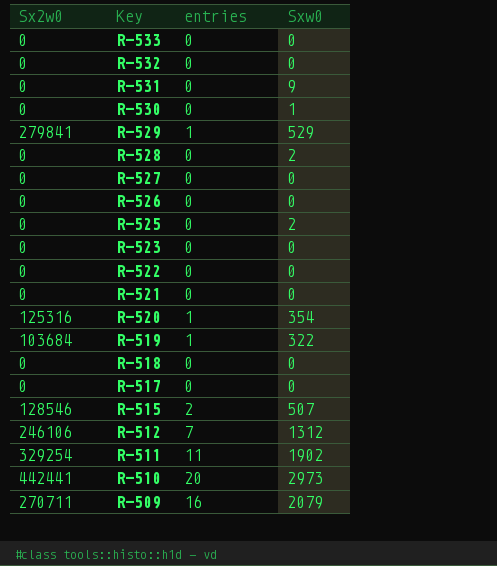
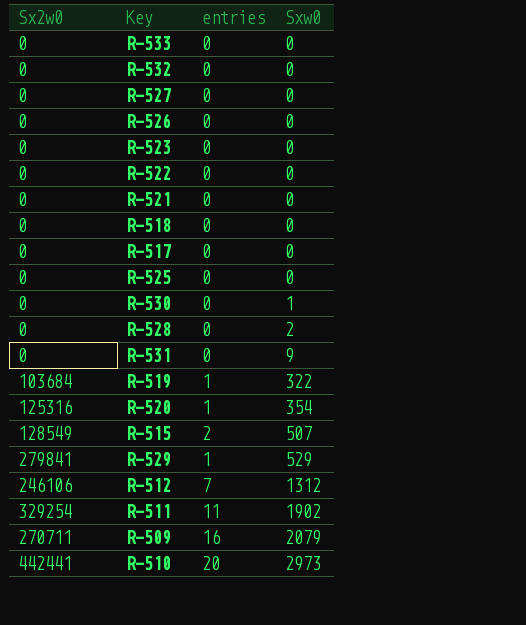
row order: Key descending -> Sxw0 ascending
R-525 | Sxw0: 2 -> 0
R-515 | Sx2w0: 128546 -> 128549

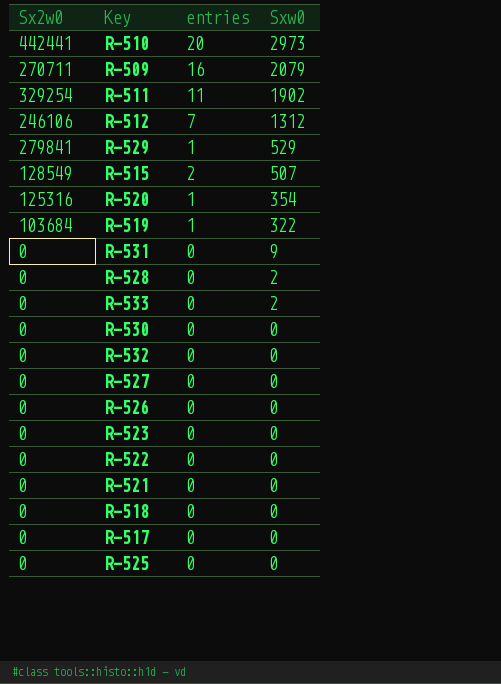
row order: Sxw0 ascending -> Sxw0 descending
R-533 | Sxw0: 0 -> 2
R-530 | Sxw0: 1 -> 0

